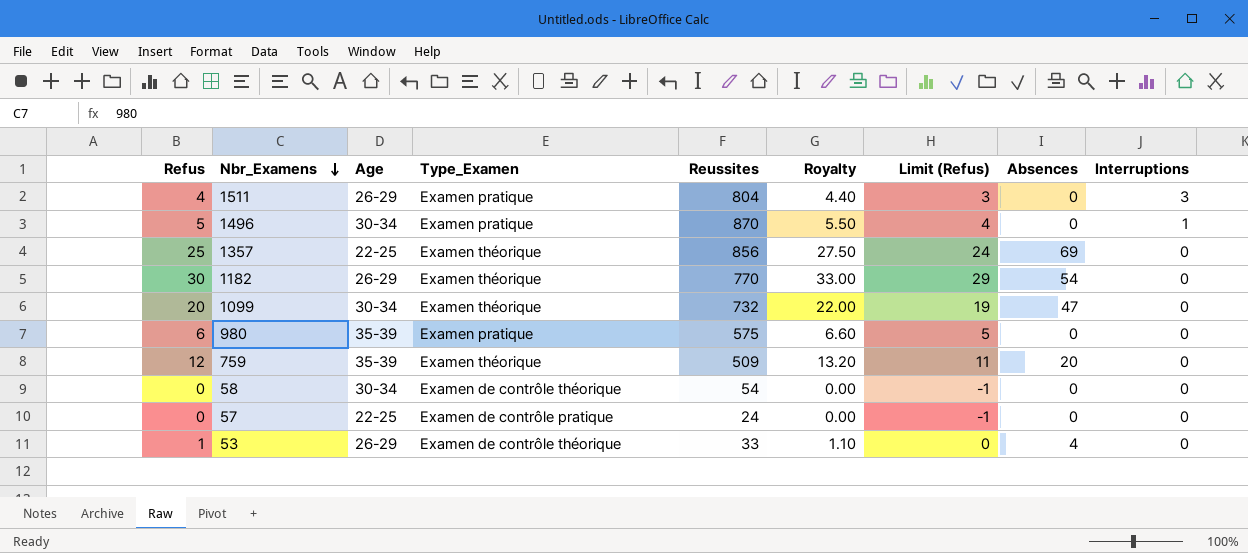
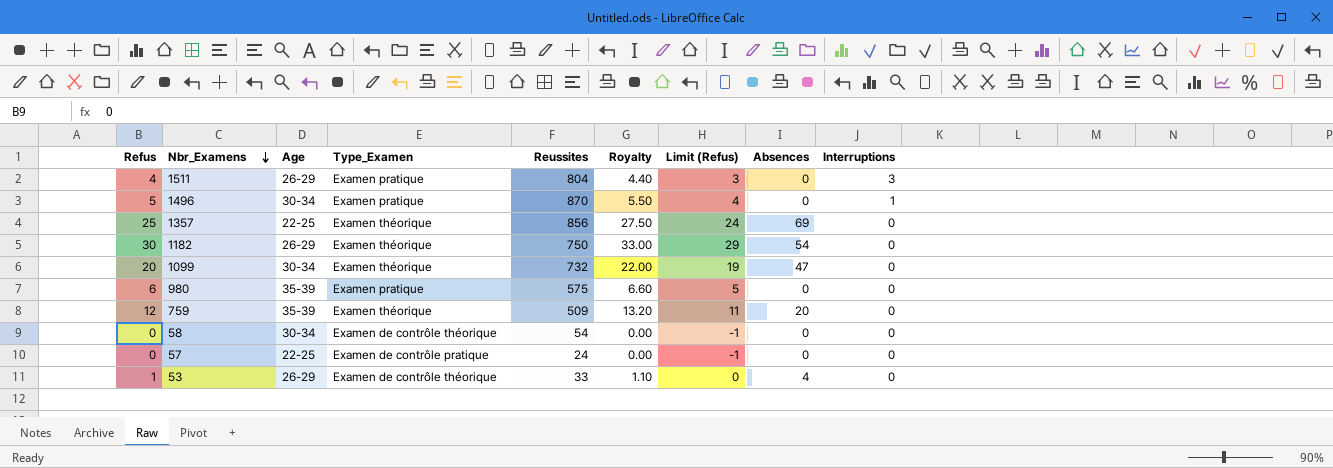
1182 | Reussites: 770 -> 750

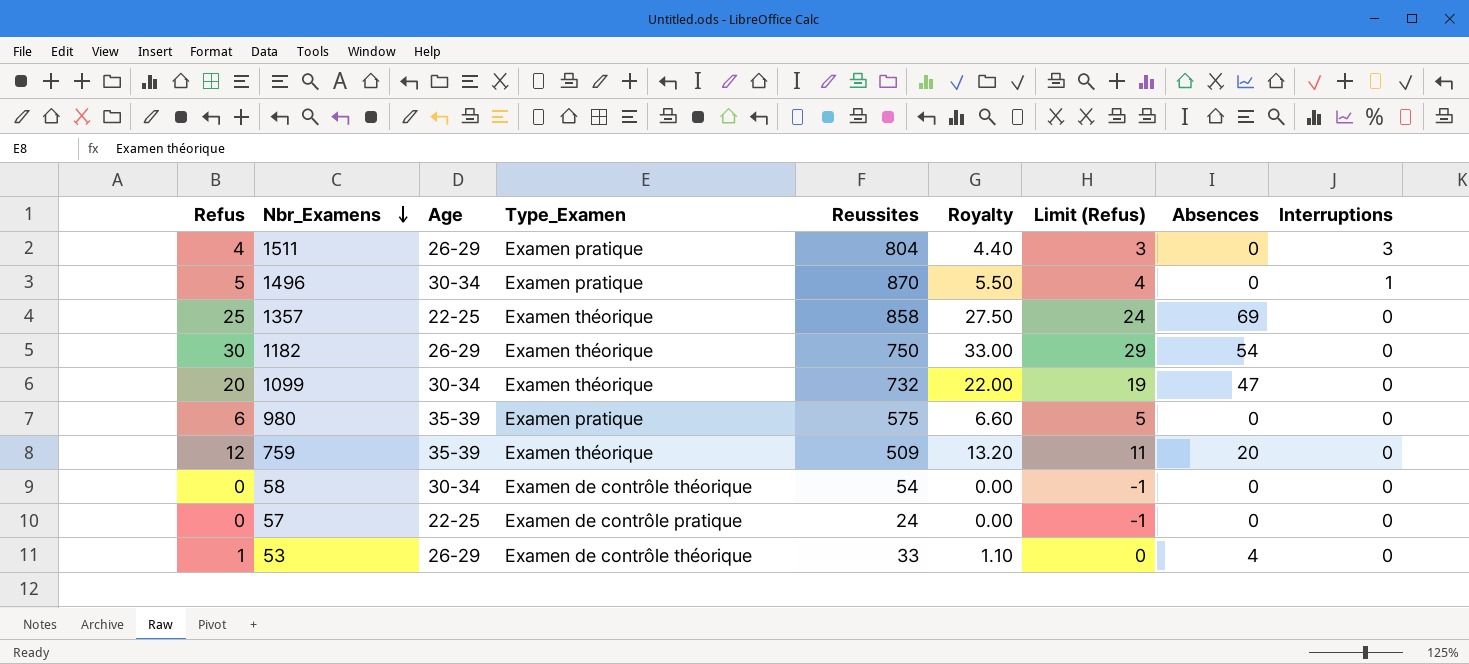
1357 | Reussites: 856 -> 858

